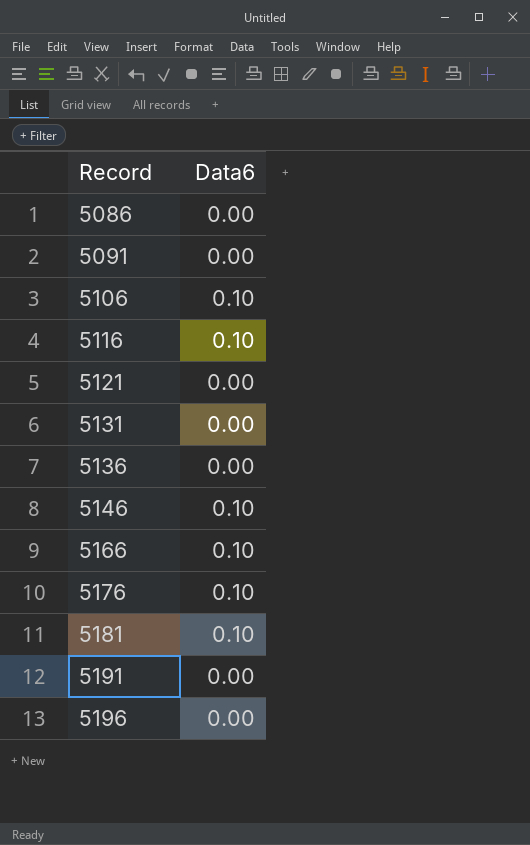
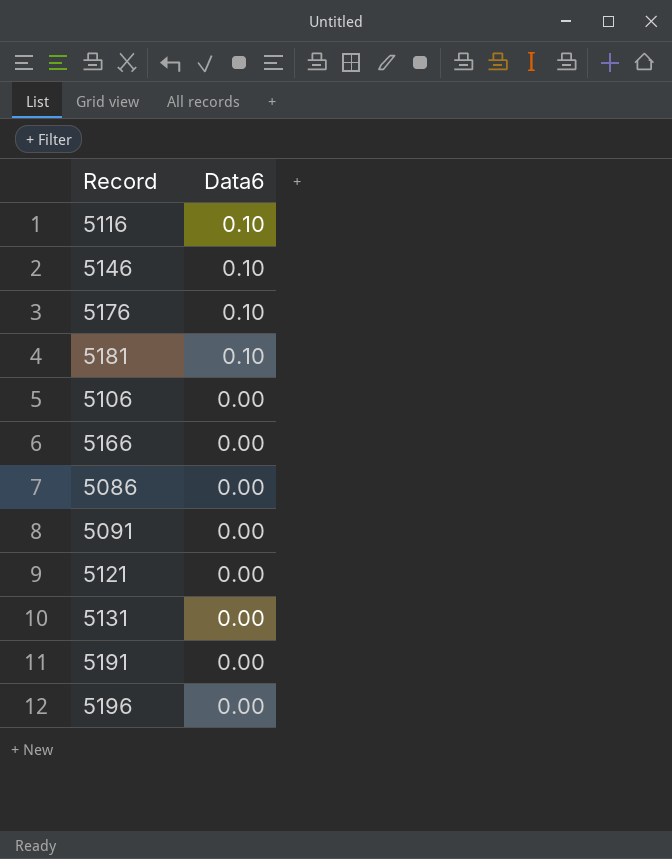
row order: Record ascending -> Data6 descending
row 5136: 0.00 -> none
5106 | Data6: 0.10 -> 0.00
5166 | Data6: 0.10 -> 0.00

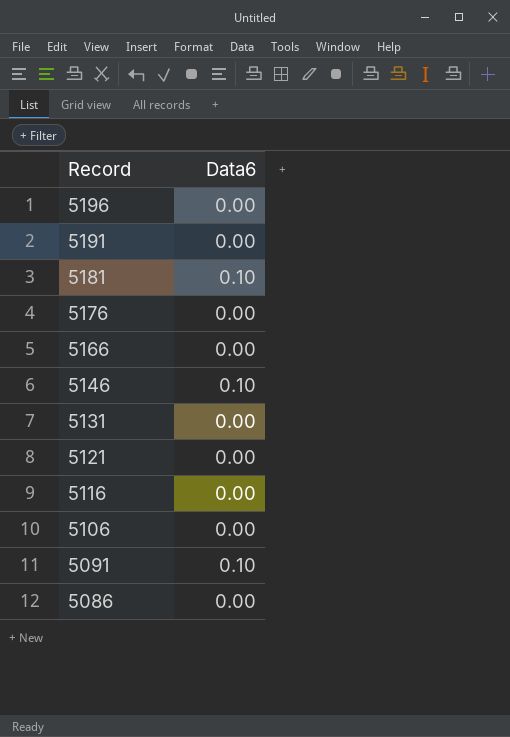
row order: Data6 descending -> Record descending
5176 | Data6: 0.10 -> 0.00
5116 | Data6: 0.10 -> 0.00
5091 | Data6: 0.00 -> 0.10

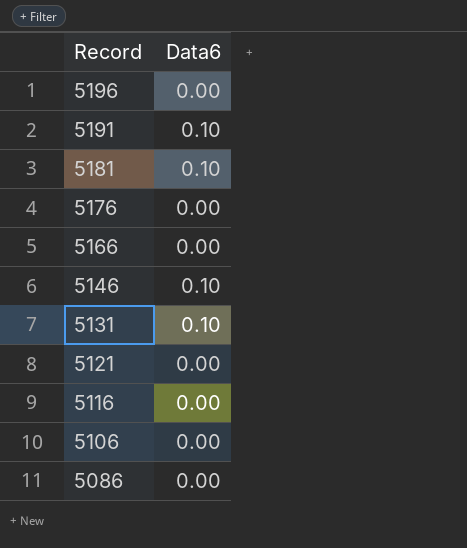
row 5091: 0.10 -> none
5191 | Data6: 0.00 -> 0.10
5131 | Data6: 0.00 -> 0.10

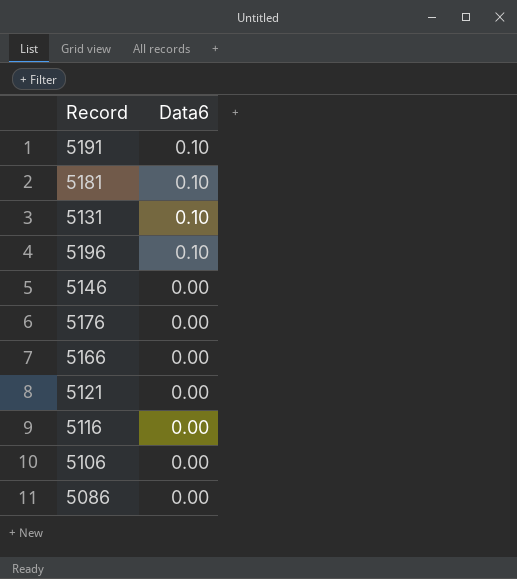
row order: Record descending -> Data6 descending
5196 | Data6: 0.00 -> 0.10
5146 | Data6: 0.10 -> 0.00

